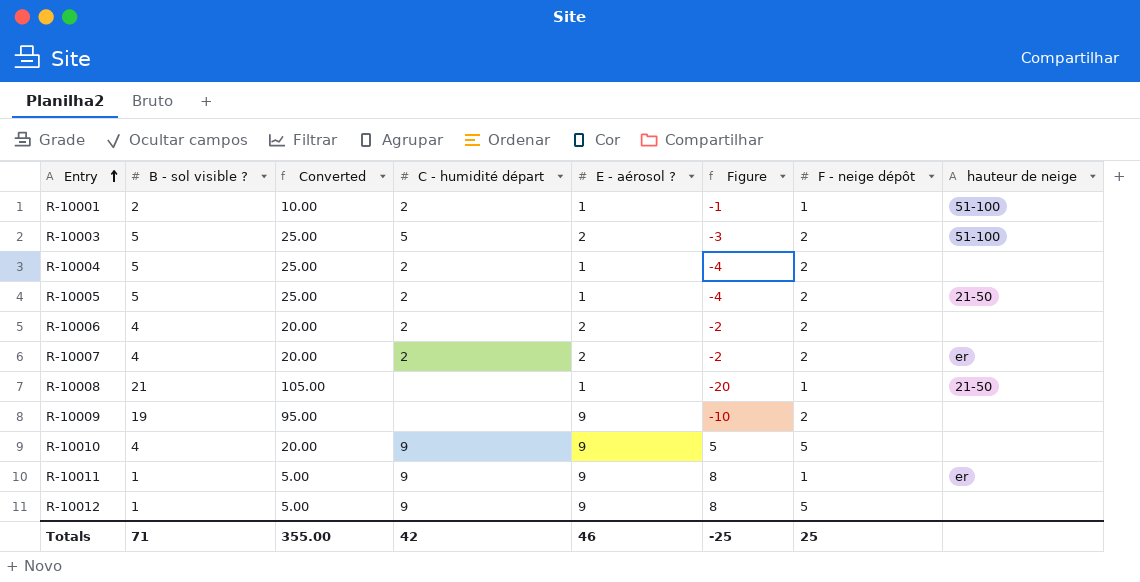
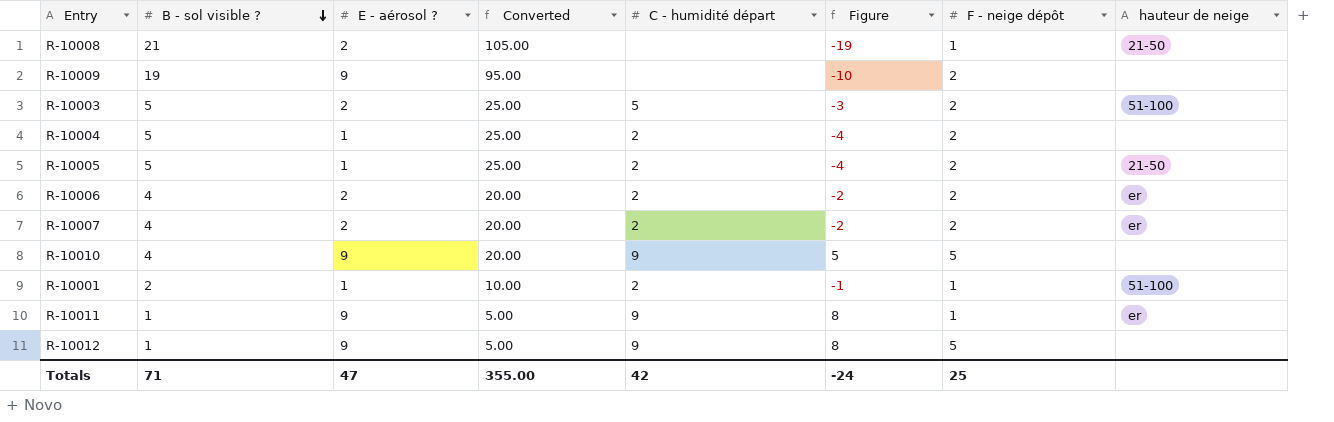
row order: Entry ascending -> B - sol visible ? descending
column E - aérosol ? | position: 5 -> 3
R-10008 | E - aérosol ?: 1 -> 2
R-10008 | Figure: -20 -> -19
R-10006 | hauteur de neige: none -> er
Totals | E - aérosol ?: 46 -> 47
Totals | Figure: -25 -> -24

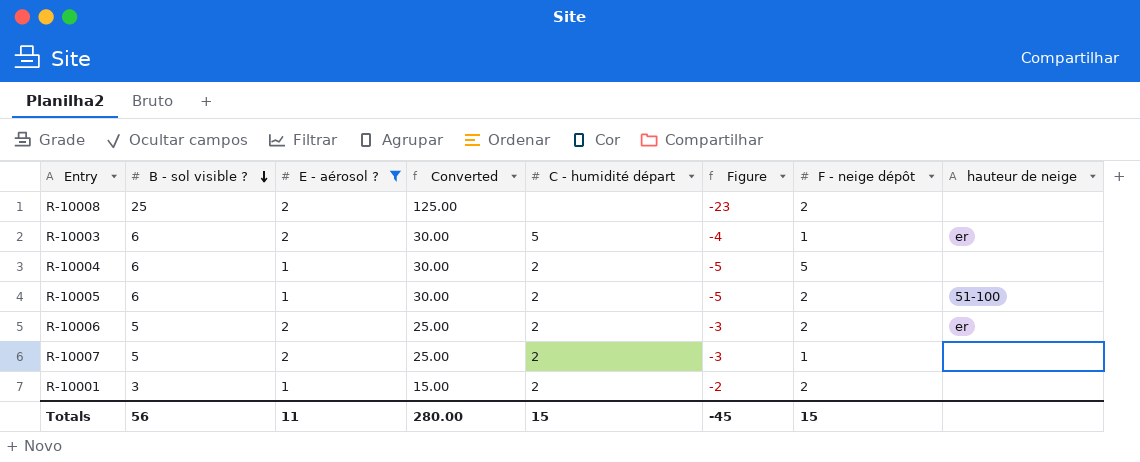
filter: none -> E - aérosol ? != 9
R-10008 | B - sol visible ?: 21 -> 25
R-10008 | Converted: 105.00 -> 125.00
R-10008 | Figure: -19 -> -23
R-10008 | F - neige dépôt: 1 -> 2
R-10008 | hauteur de neige: 21-50 -> none
R-10003 | B - sol visible ?: 5 -> 6
R-10003 | Converted: 25.00 -> 30.00
R-10003 | Figure: -3 -> -4
R-10003 | F - neige dépôt: 2 -> 1
R-10003 | hauteur de neige: 51-100 -> er
R-10004 | B - sol visible ?: 5 -> 6
R-10004 | Converted: 25.00 -> 30.00
R-10004 | Figure: -4 -> -5
R-10004 | F - neige dépôt: 2 -> 5
R-10005 | B - sol visible ?: 5 -> 6
R-10005 | Converted: 25.00 -> 30.00
R-10005 | Figure: -4 -> -5
R-10005 | hauteur de neige: 21-50 -> 51-100
R-10006 | B - sol visible ?: 4 -> 5
R-10006 | Converted: 20.00 -> 25.00
R-10006 | Figure: -2 -> -3
R-10007 | B - sol visible ?: 4 -> 5
R-10007 | Converted: 20.00 -> 25.00
R-10007 | Figure: -2 -> -3
R-10007 | F - neige dépôt: 2 -> 1
R-10007 | hauteur de neige: er -> none
R-10001 | B - sol visible ?: 2 -> 3
R-10001 | Converted: 10.00 -> 15.00
R-10001 | Figure: -1 -> -2
R-10001 | F - neige dépôt: 1 -> 2
R-10001 | hauteur de neige: 51-100 -> none
Totals | B - sol visible ?: 71 -> 56
Totals | E - aérosol ?: 47 -> 11
Totals | Converted: 355.00 -> 280.00
Totals | C - humidité départ: 42 -> 15
Totals | Figure: -24 -> -45
Totals | F - neige dépôt: 25 -> 15

